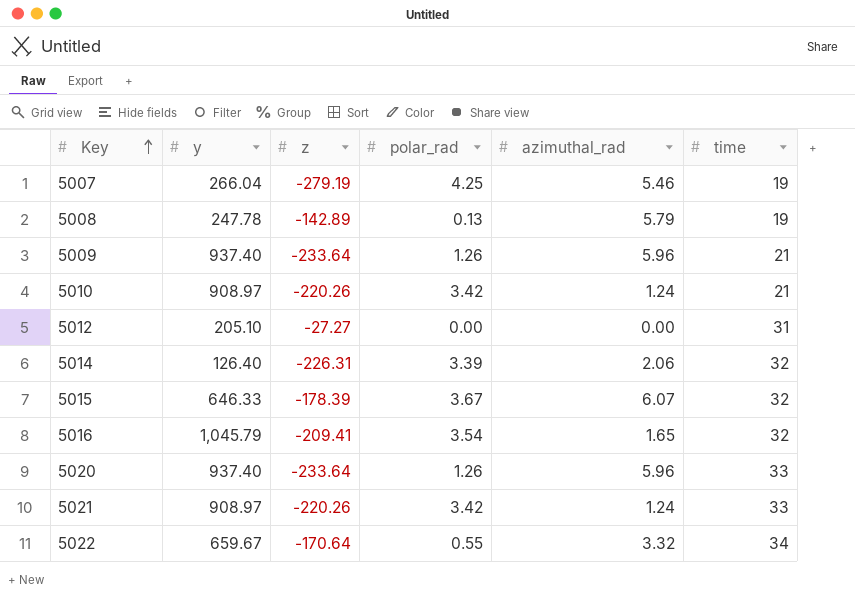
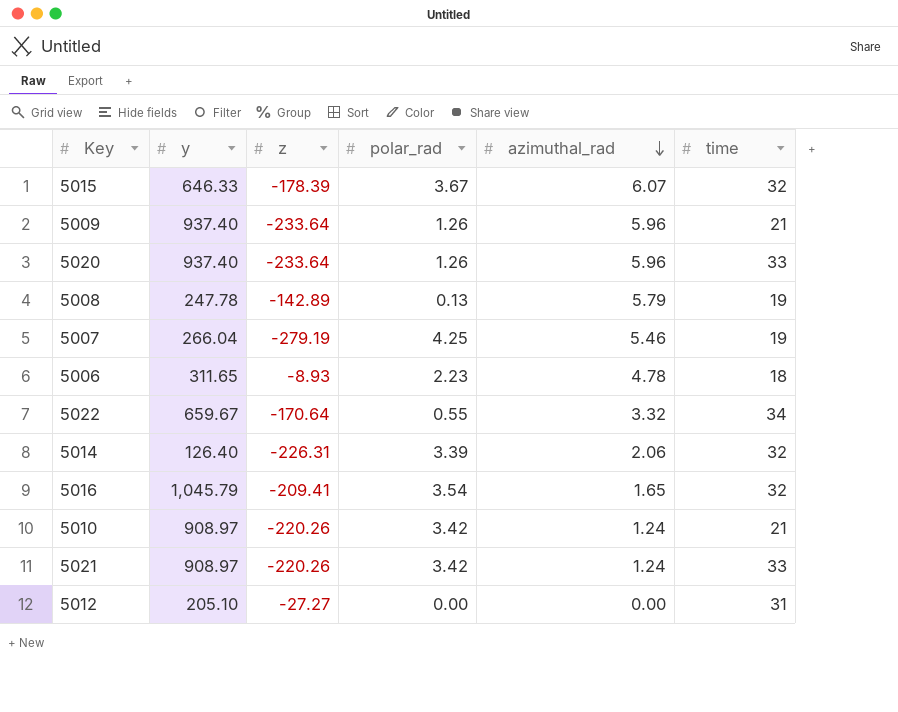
row order: Key ascending -> azimuthal_rad descending
row 5006: none -> 311.65 | -8.93 | 2.23 | 4.78 | 18

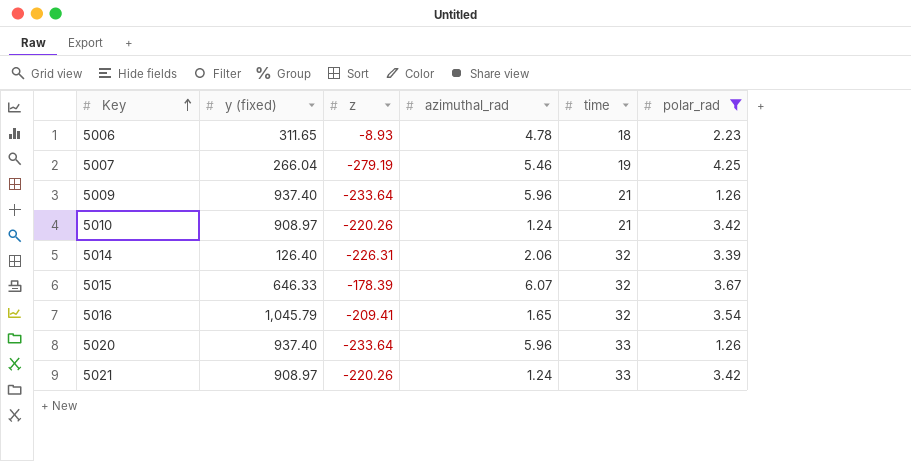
filter: none -> polar_rad >= 1.26
row order: azimuthal_rad descending -> Key ascending
column name: y -> y (fixed)
column polar_rad | position: 4 -> 6

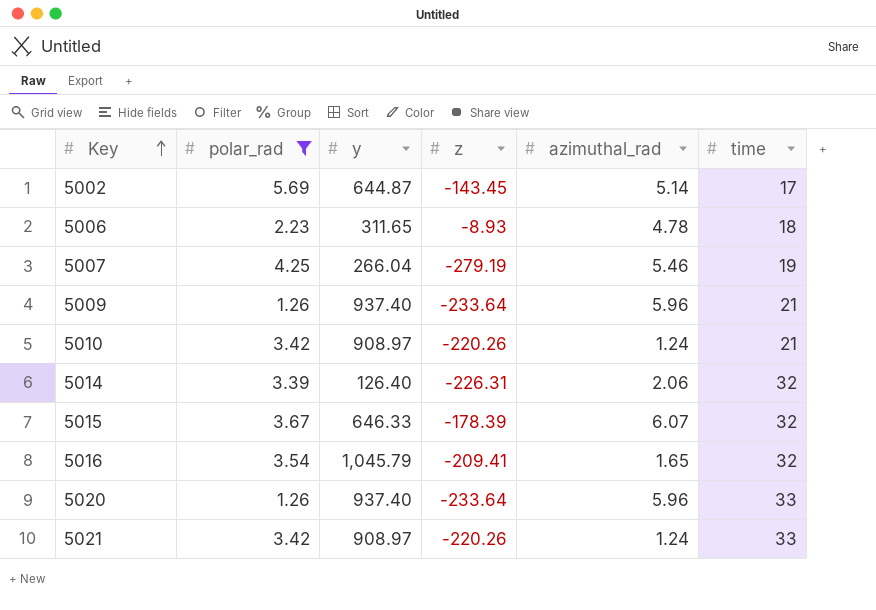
column polar_rad | position: 6 -> 2
column name: y (fixed) -> y
row 5002: none -> 5.69 | 644.87 | -143.45 | 5.14 | 17

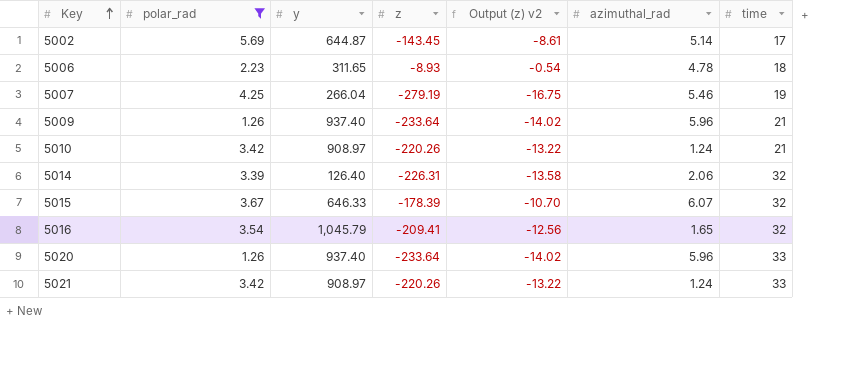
column Output (z) v2 | formula: none -> [z] * 0.06

